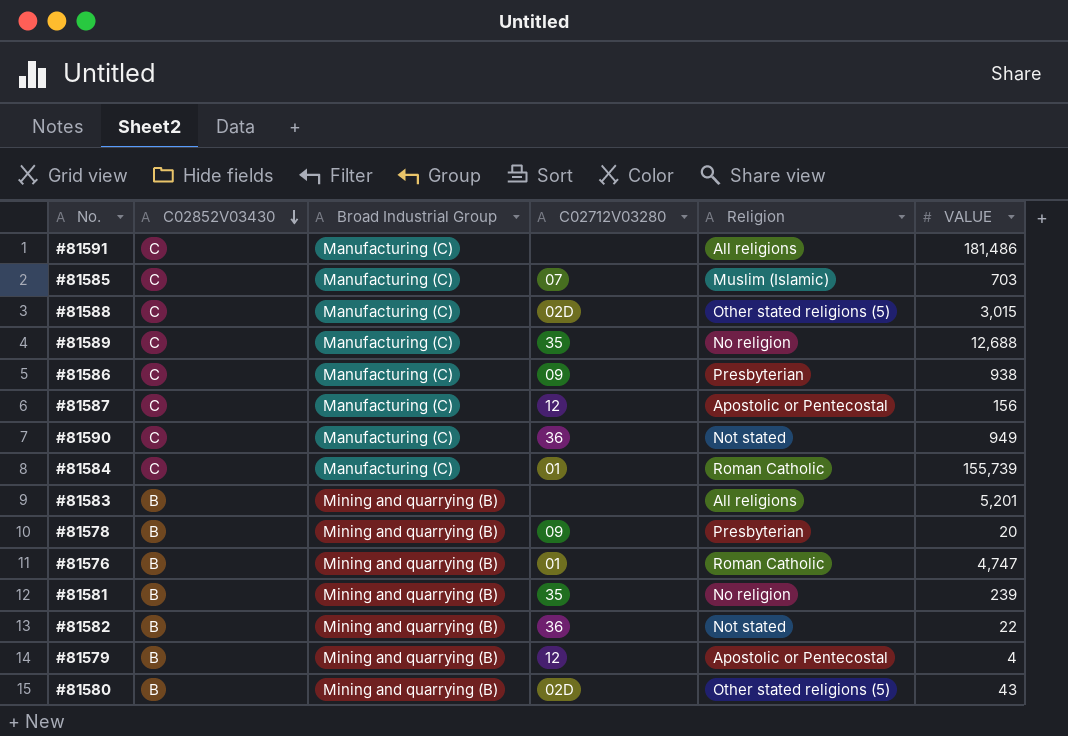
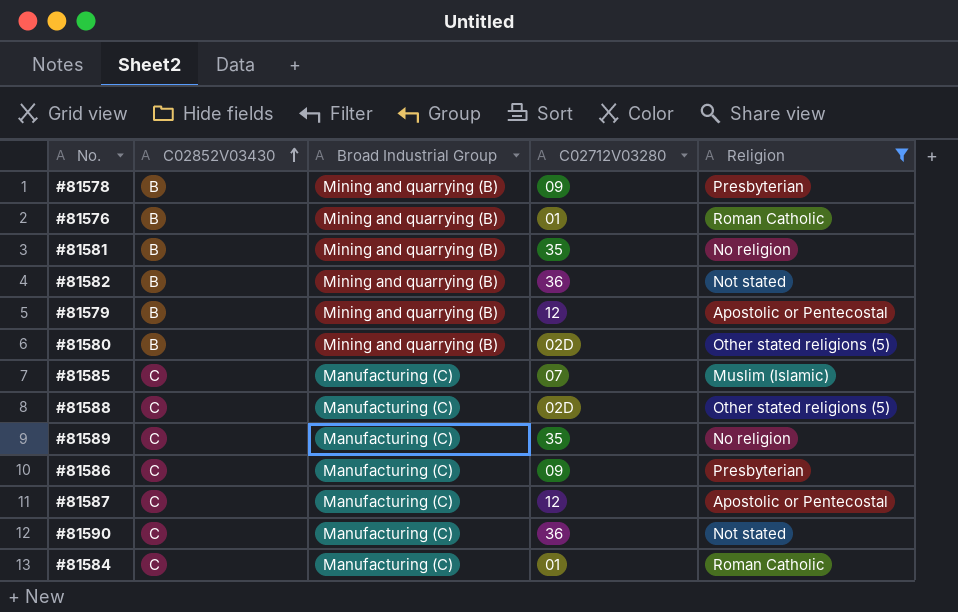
filter: none -> Religion != All religions
row order: C02852V03430 descending -> C02852V03430 ascending
column VALUE | position: 6 -> none

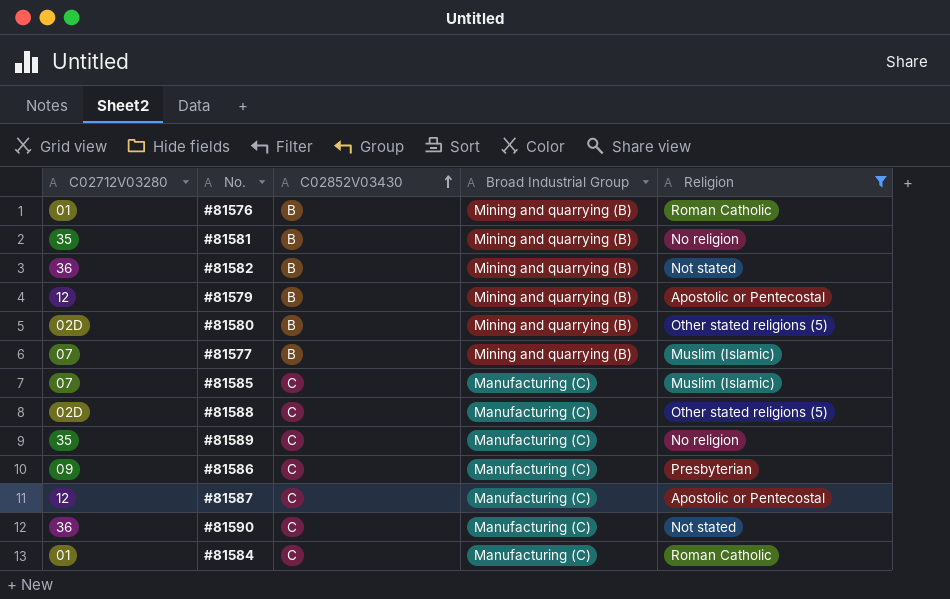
column C02712V03280 | position: 4 -> 1
row #81578: B | Mining and quarrying (B) | 09 | Presbyterian -> none
row #81577: none -> 07 | B | Mining and quarrying (B) | Muslim (Islamic)

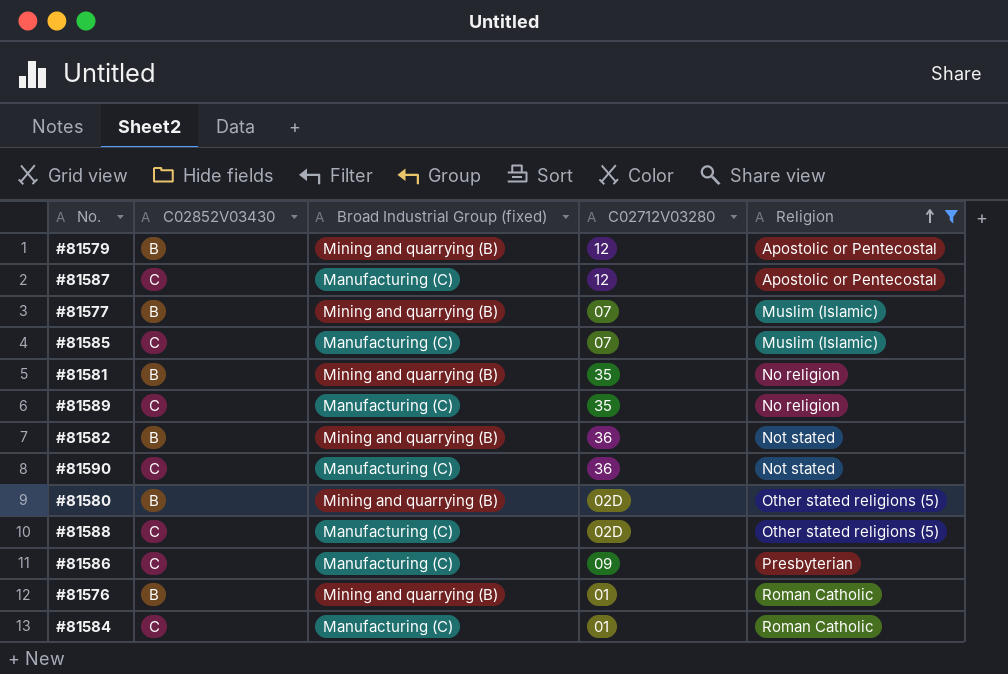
row order: C02852V03430 ascending -> Religion ascending
column name: Broad Industrial Group -> Broad Industrial Group (fixed)
column C02712V03280 | position: 1 -> 4

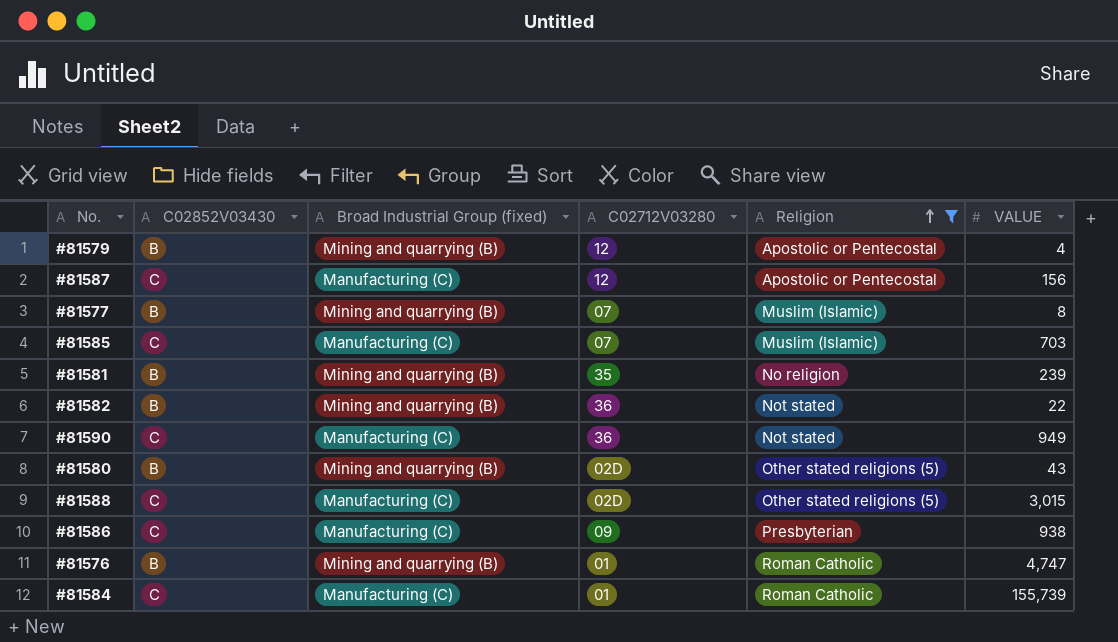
column VALUE | position: none -> 6
row #81589: C | Manufacturing (C) | 35 | No religion -> none

